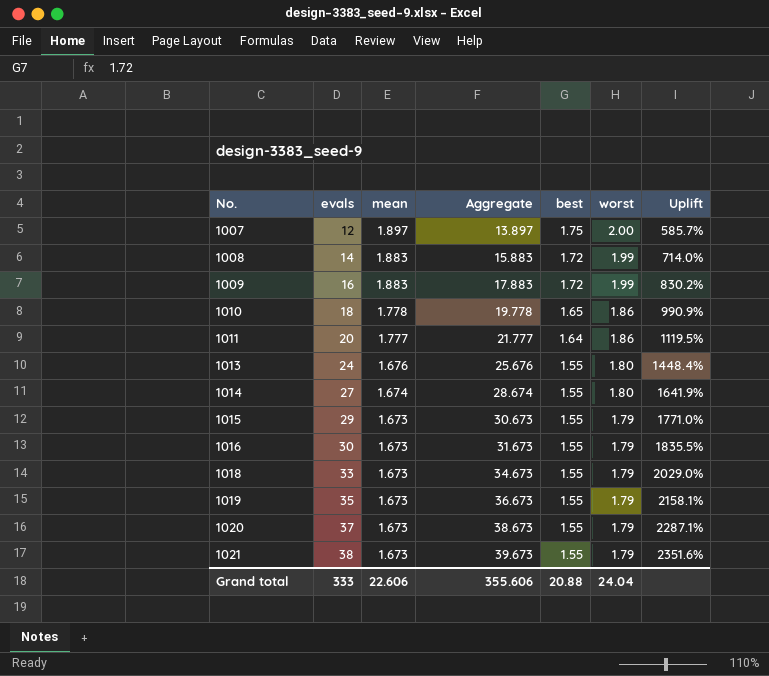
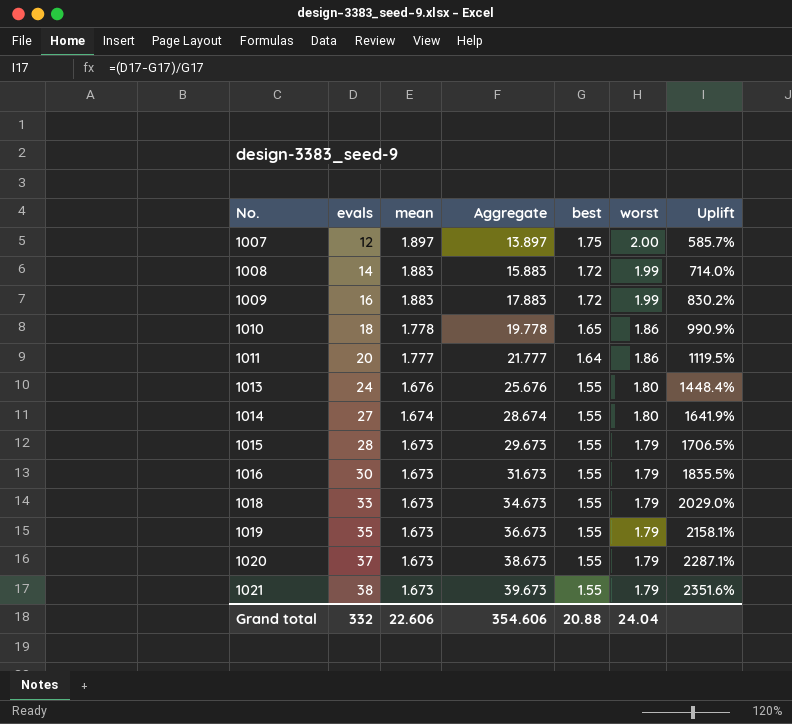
1015 | evals: 29 -> 28
1015 | Aggregate: 30.673 -> 29.673
1015 | Uplift: 1771.0% -> 1706.5%
Grand total | evals: 333 -> 332
Grand total | Aggregate: 355.606 -> 354.606

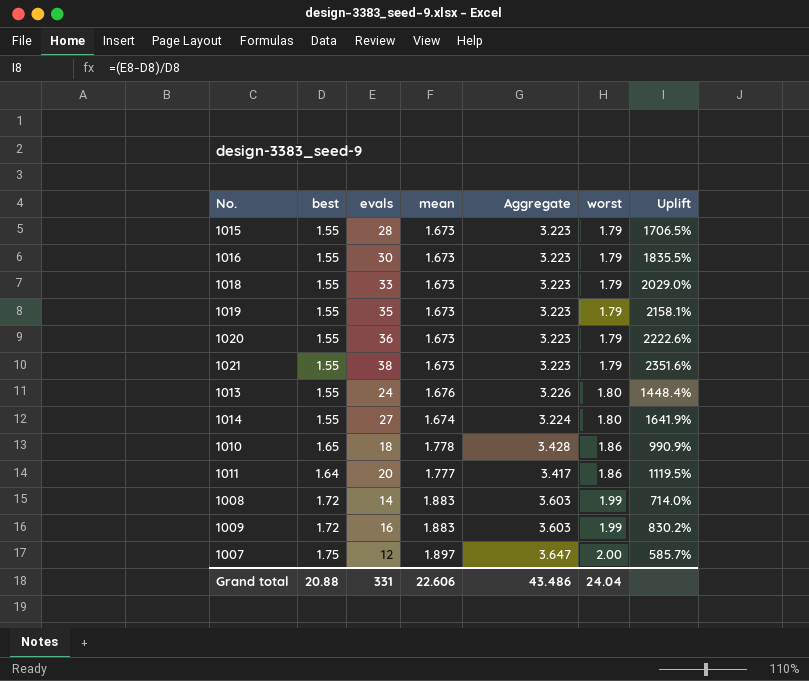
row order: No. ascending -> worst ascending
column best | position: 5 -> 2
column Aggregate | formula: [evals] + [mean] -> [best] + [mean]
1020 | evals: 37 -> 36
1020 | Uplift: 2287.1% -> 2222.6%
Grand total | evals: 332 -> 331
Grand total | Aggregate: 354.606 -> 43.486

